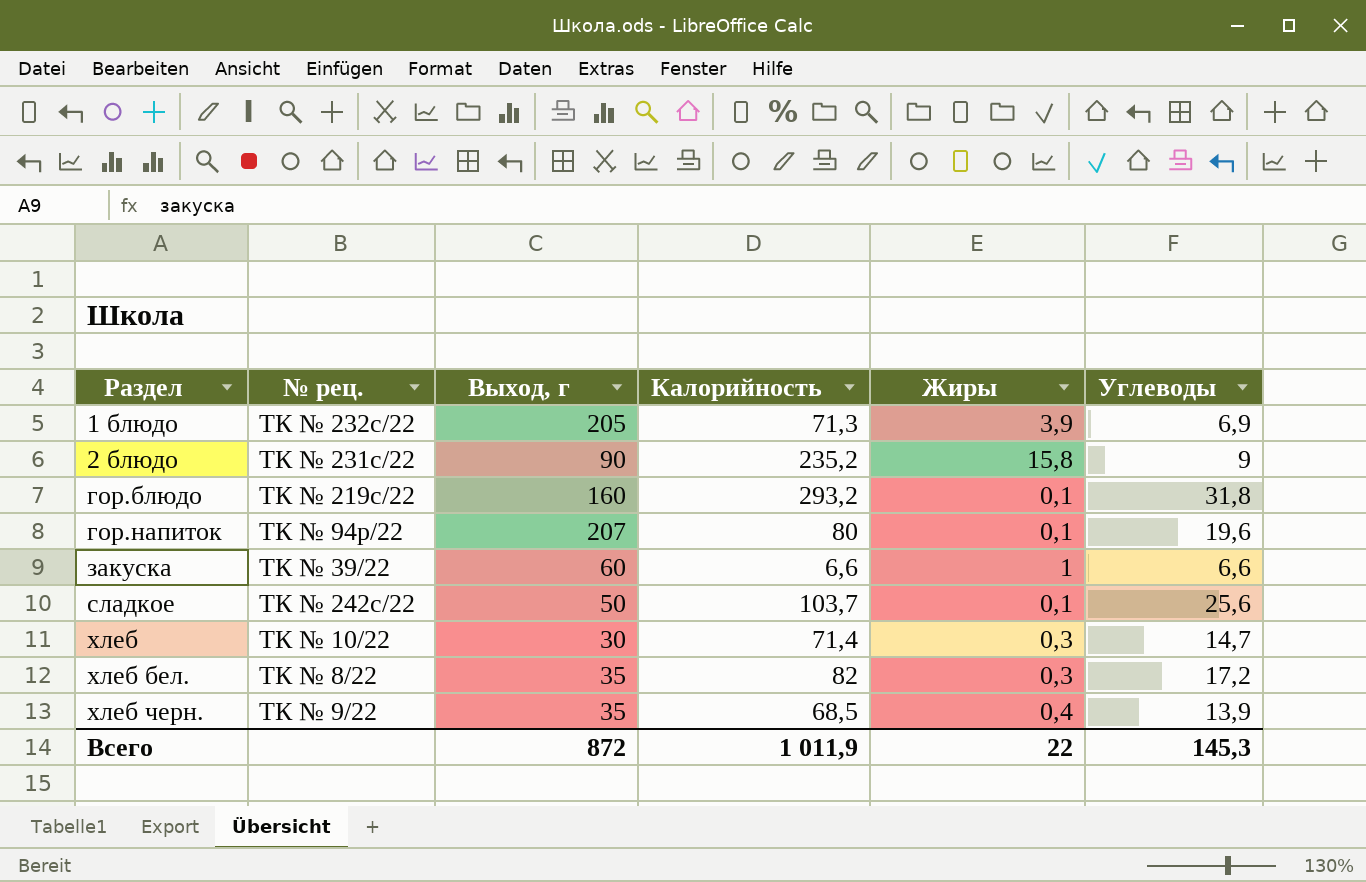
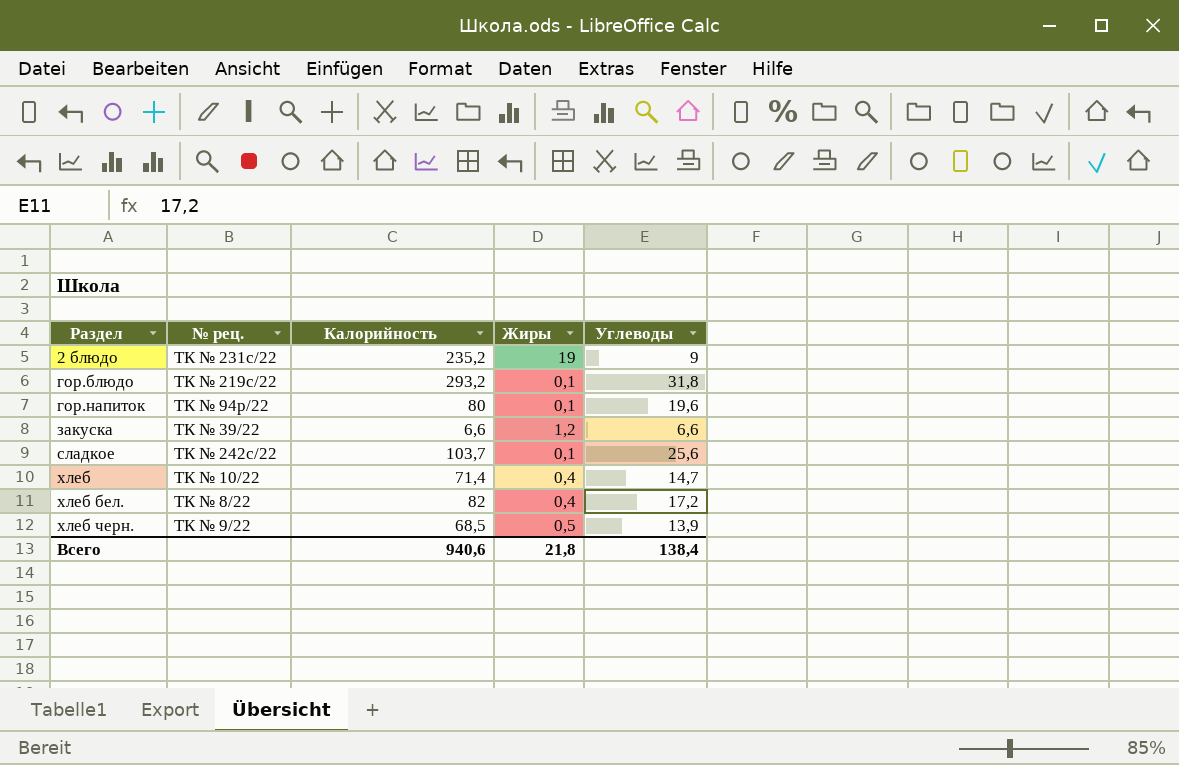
column Выход, г | position: 3 -> none
row 1 блюдо: ТК № 232с/22 | 205 | 71,3 | 3,9 | 6,9 -> none
2 блюдо | Жиры: 15,8 -> 19
закуска | Жиры: 1 -> 1,2
хлеб | Жиры: 0,3 -> 0,4
хлеб бел. | Жиры: 0,3 -> 0,4
хлеб черн. | Жиры: 0,4 -> 0,5
Всего | Калорийность: 1 011,9 -> 940,6
Всего | Жиры: 22 -> 21,8
Всего | Углеводы: 145,3 -> 138,4

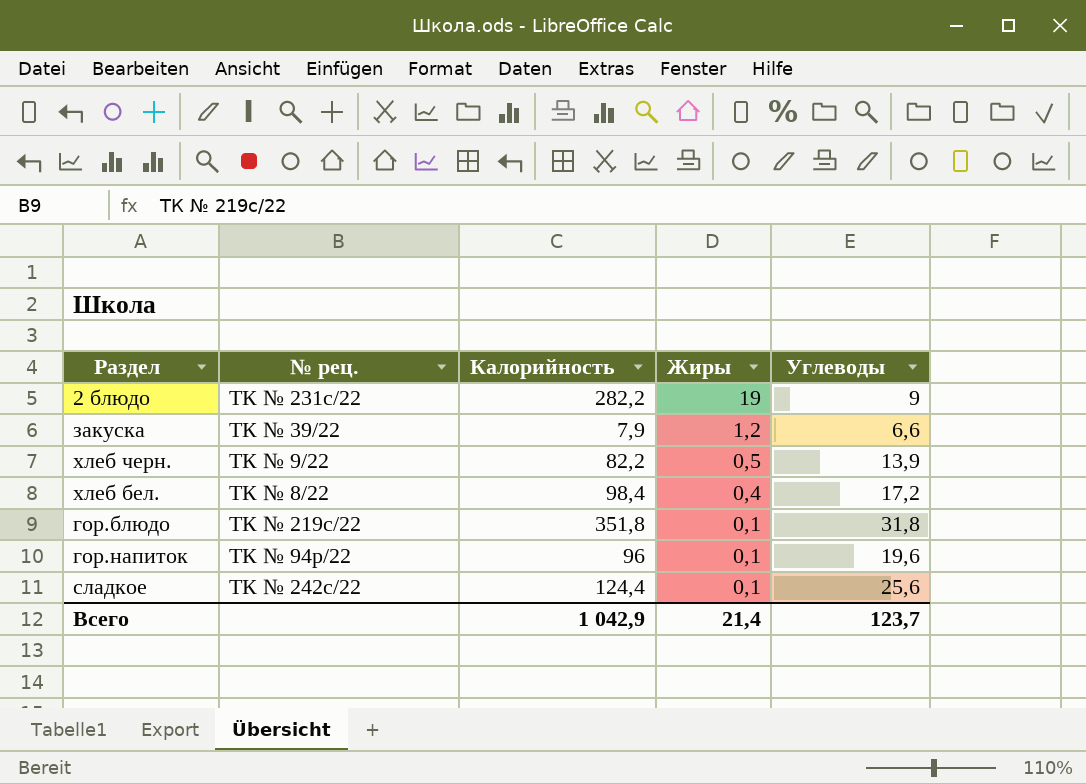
row order: Раздел ascending -> Жиры descending
row хлеб: ТК № 10/22 | 71,4 | 0,4 | 14,7 -> none
2 блюдо | Калорийность: 235,2 -> 282,2
закуска | Калорийность: 6,6 -> 7,9
хлеб черн. | Калорийность: 68,5 -> 82,2
хлеб бел. | Калорийность: 82 -> 98,4
гор.блюдо | Калорийность: 293,2 -> 351,8
гор.напиток | Калорийность: 80 -> 96
сладкое | Калорийность: 103,7 -> 124,4
Всего | Калорийность: 940,6 -> 1 042,9
Всего | Жиры: 21,8 -> 21,4
Всего | Углеводы: 138,4 -> 123,7

